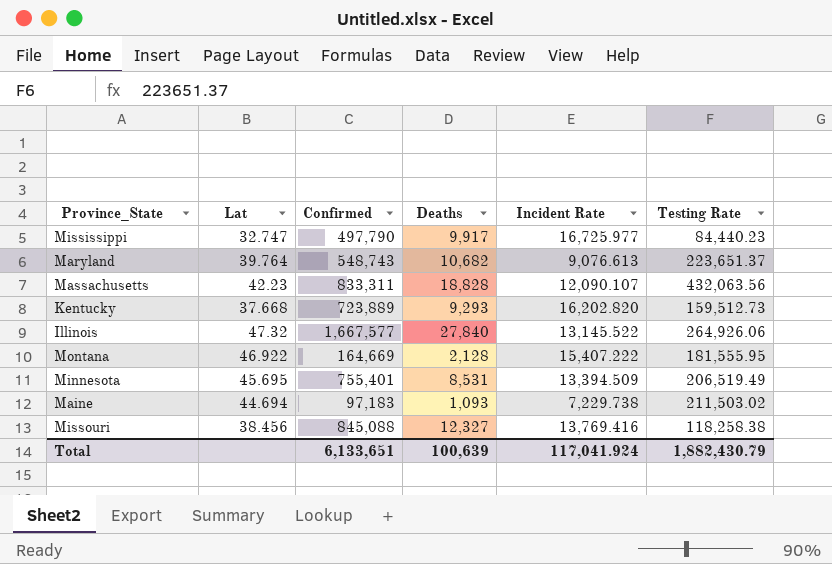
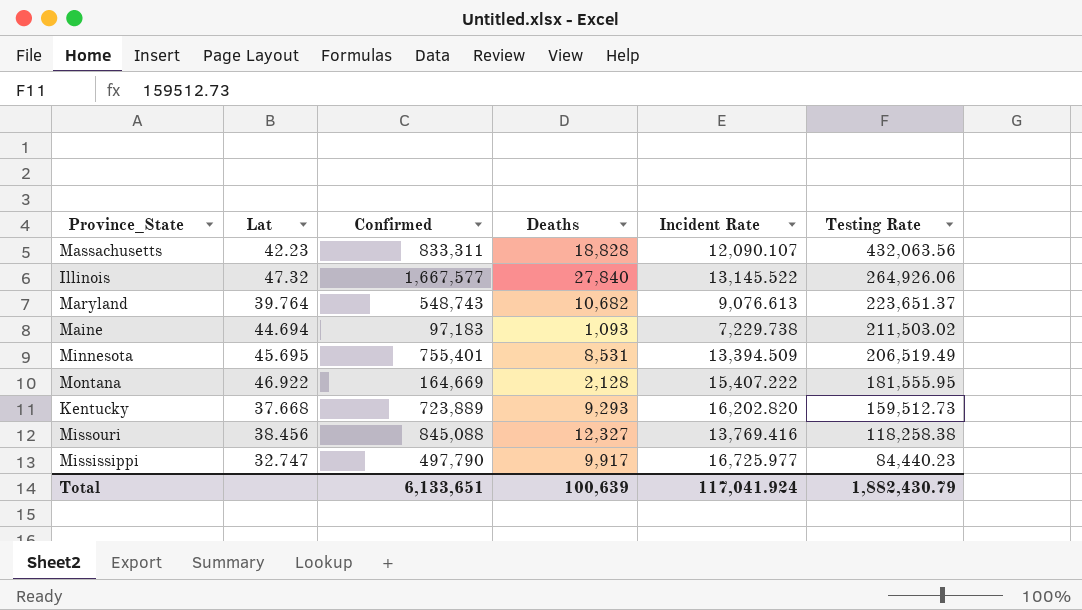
row order: none -> Testing Rate descending

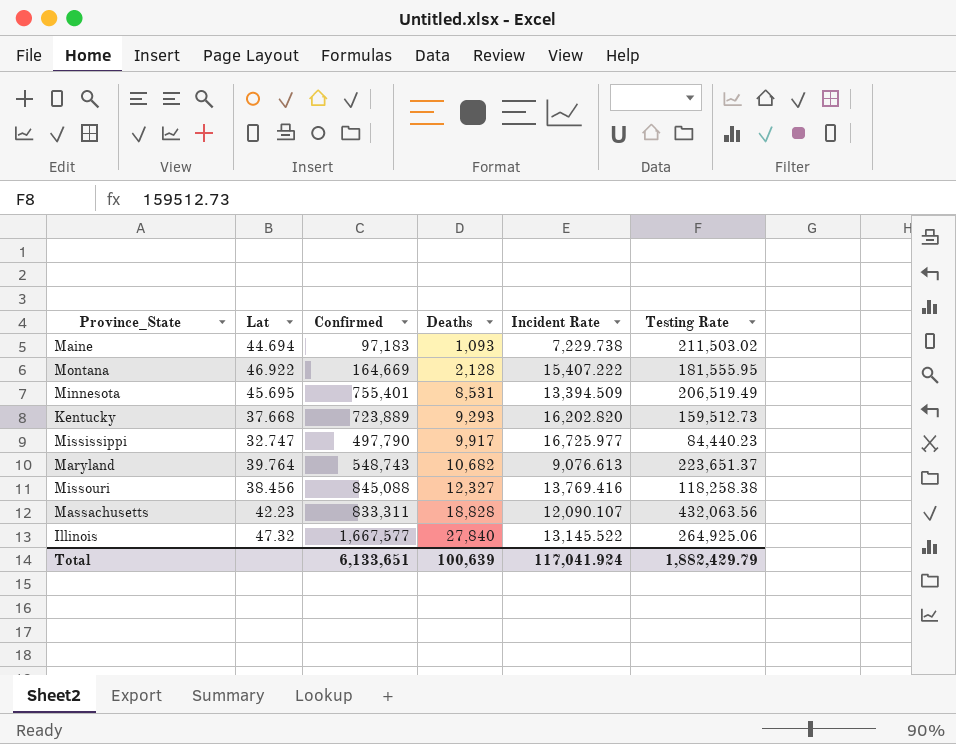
row order: Testing Rate descending -> Deaths ascending
Illinois | Testing Rate: 264,926.06 -> 264,925.06
Total | Testing Rate: 1,882,430.79 -> 1,882,429.79

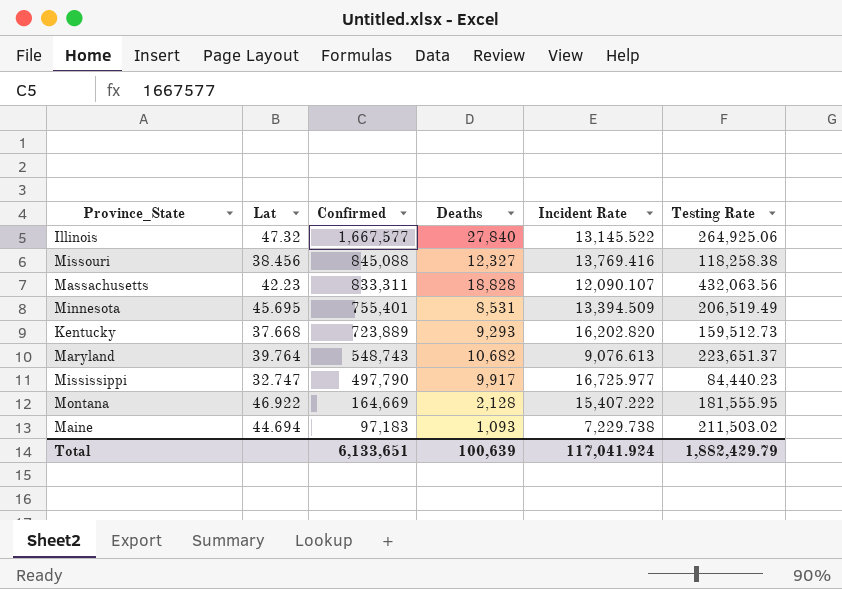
row order: Deaths ascending -> Confirmed descending

